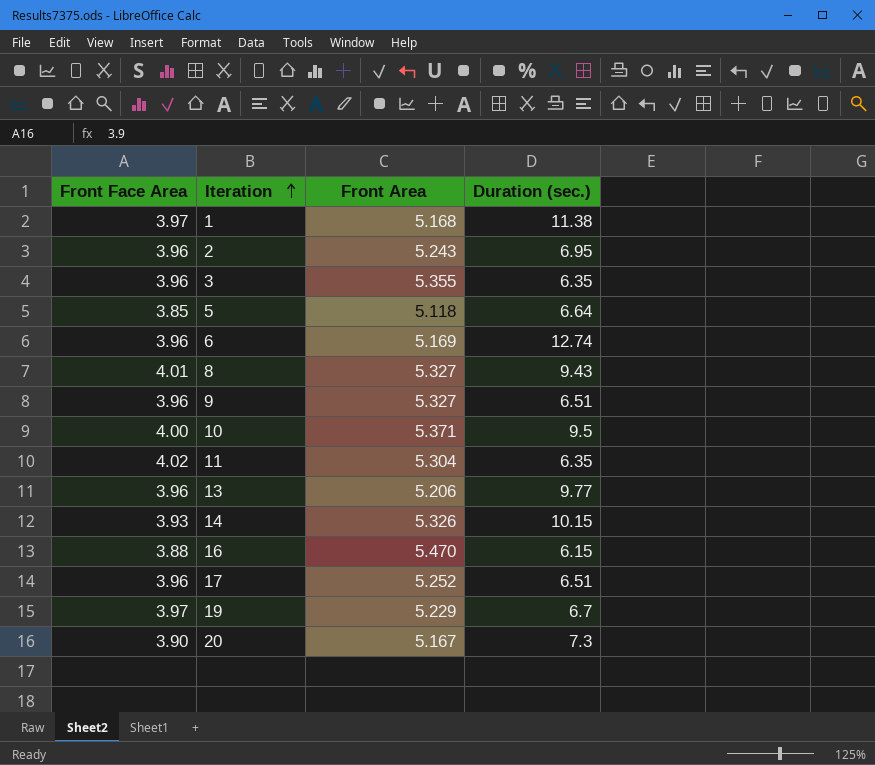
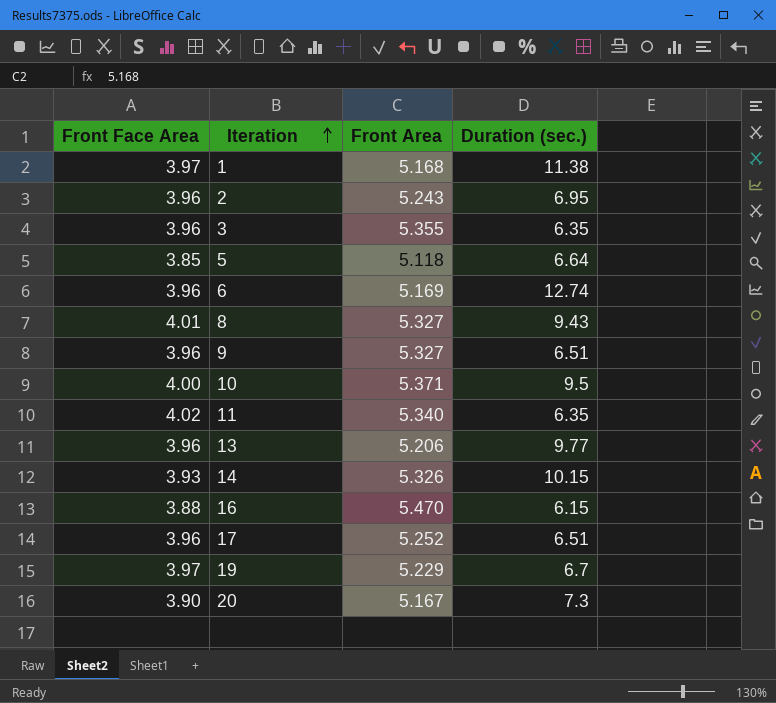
11 | Front Area: 5.304 -> 5.340

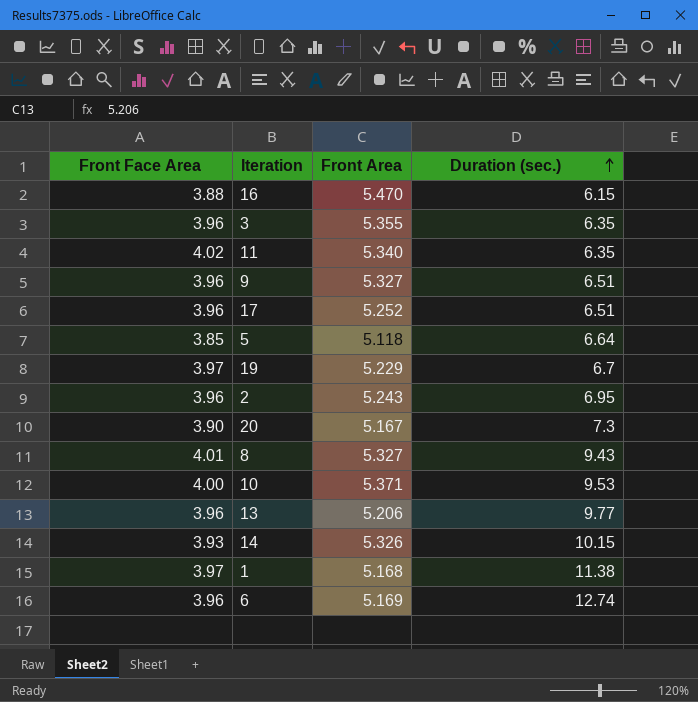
row order: Iteration ascending -> Duration (sec.) ascending
10 | Duration (sec.): 9.5 -> 9.53

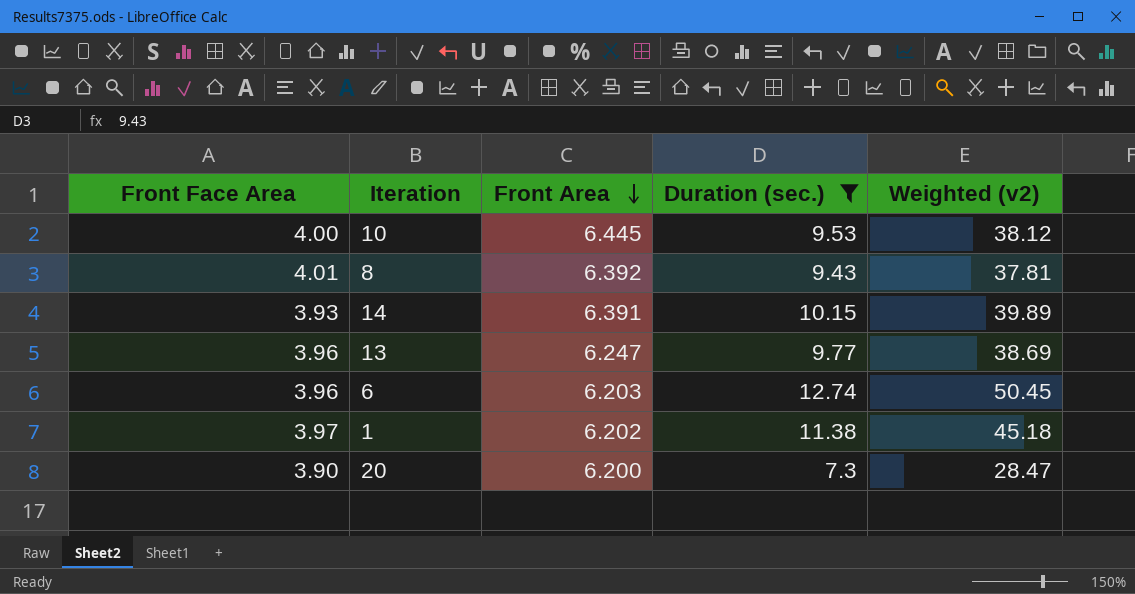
filter: none -> Duration (sec.) >= 7.3
row order: Duration (sec.) ascending -> Front Area descending
column Weighted (v2) | formula: none -> [Front Face Area] * [Duration (sec.)]
10 | Front Area: 5.371 -> 6.445
8 | Front Area: 5.327 -> 6.392
14 | Front Area: 5.326 -> 6.391
13 | Front Area: 5.206 -> 6.247
6 | Front Area: 5.169 -> 6.203
1 | Front Area: 5.168 -> 6.202
20 | Front Area: 5.167 -> 6.200

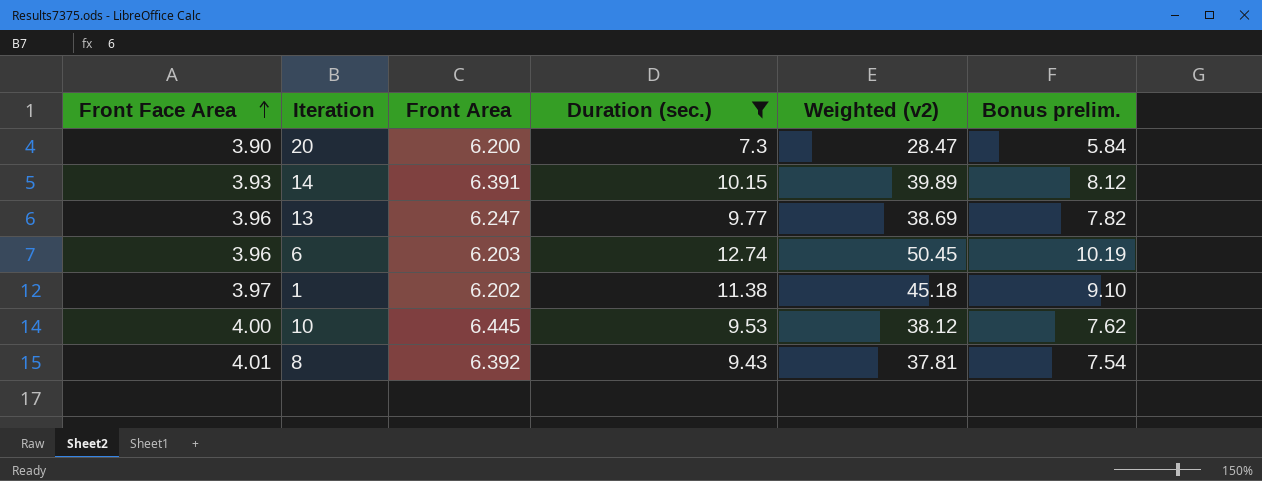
row order: Front Area descending -> Front Face Area ascending
column Bonus prelim. | formula: none -> [Duration (sec.)] * 0.8

